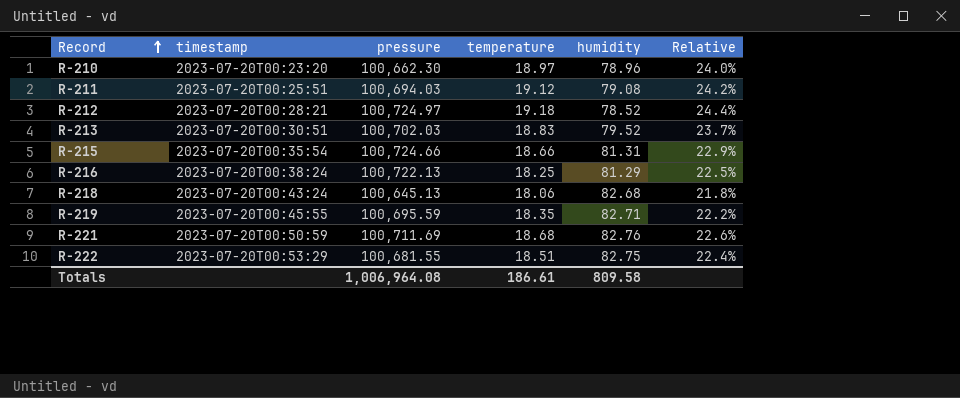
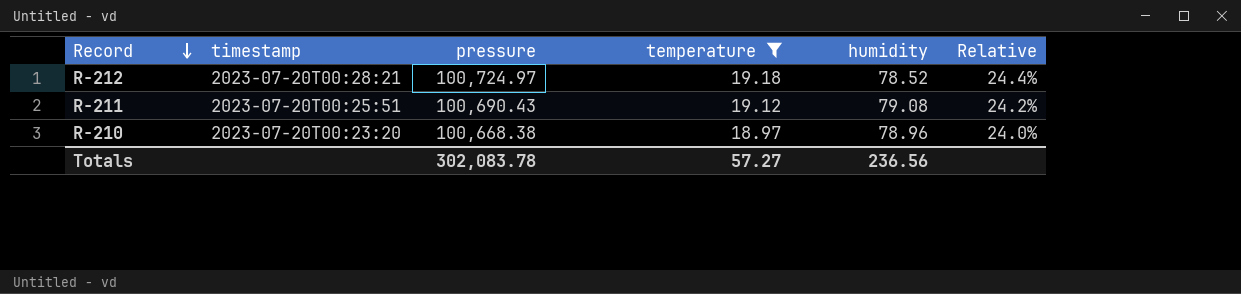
filter: none -> temperature >= 18.97
row order: Record ascending -> Record descending
R-211 | pressure: 100,694.03 -> 100,690.43
R-210 | pressure: 100,662.30 -> 100,668.38
Totals | pressure: 1,006,964.08 -> 302,083.78
Totals | temperature: 186.61 -> 57.27
Totals | humidity: 809.58 -> 236.56

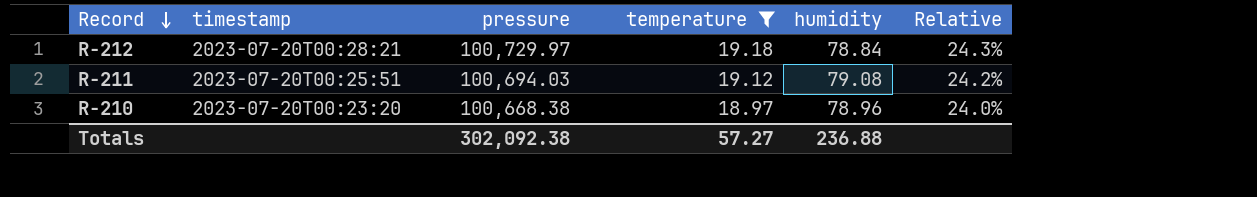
R-212 | pressure: 100,724.97 -> 100,729.97
R-212 | humidity: 78.52 -> 78.84
R-212 | Relative: 24.4% -> 24.3%
R-211 | pressure: 100,690.43 -> 100,694.03
Totals | pressure: 302,083.78 -> 302,092.38
Totals | humidity: 236.56 -> 236.88

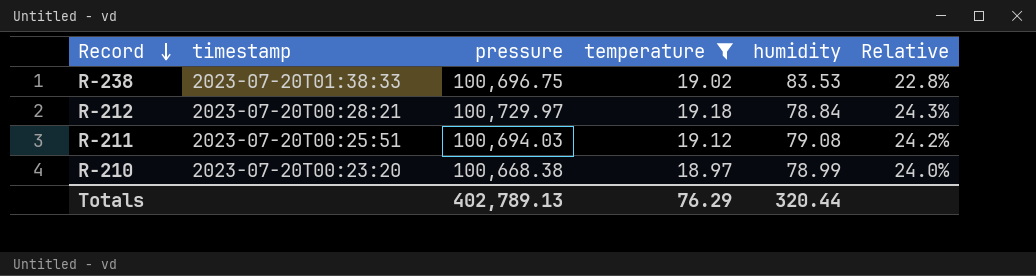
row R-238: none -> 2023-07-20T01:38:33 | 100,696.75 | 19.02 | 83.53 | 22.8%
R-210 | humidity: 78.96 -> 78.99
Totals | pressure: 302,092.38 -> 402,789.13
Totals | temperature: 57.27 -> 76.29
Totals | humidity: 236.88 -> 320.44

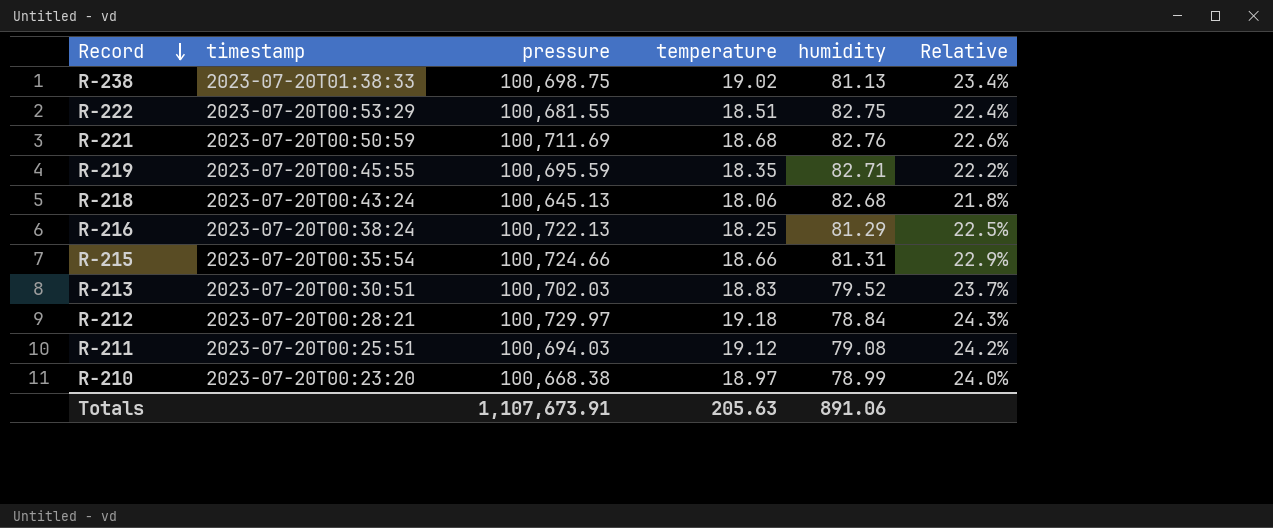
filter: temperature >= 18.97 -> none
R-238 | pressure: 100,696.75 -> 100,698.75
R-238 | humidity: 83.53 -> 81.13
R-238 | Relative: 22.8% -> 23.4%
Totals | pressure: 402,789.13 -> 1,107,673.91
Totals | temperature: 76.29 -> 205.63
Totals | humidity: 320.44 -> 891.06

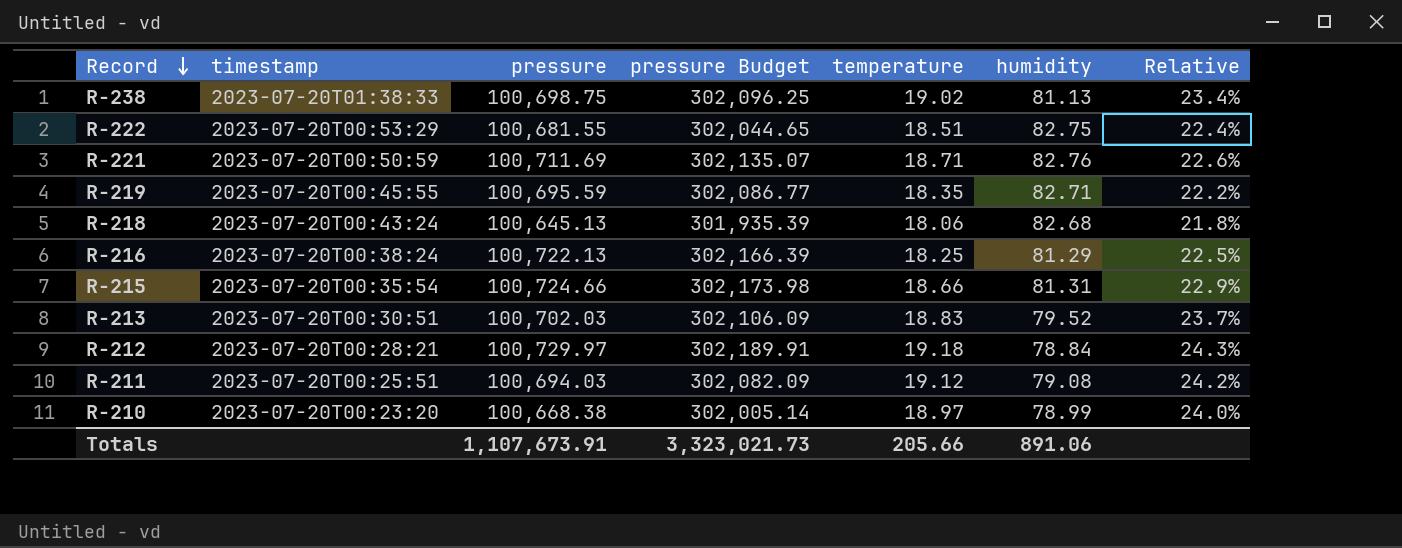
column pressure Budget | formula: none -> [pressure] * 3
R-221 | temperature: 18.68 -> 18.71
Totals | temperature: 205.63 -> 205.66

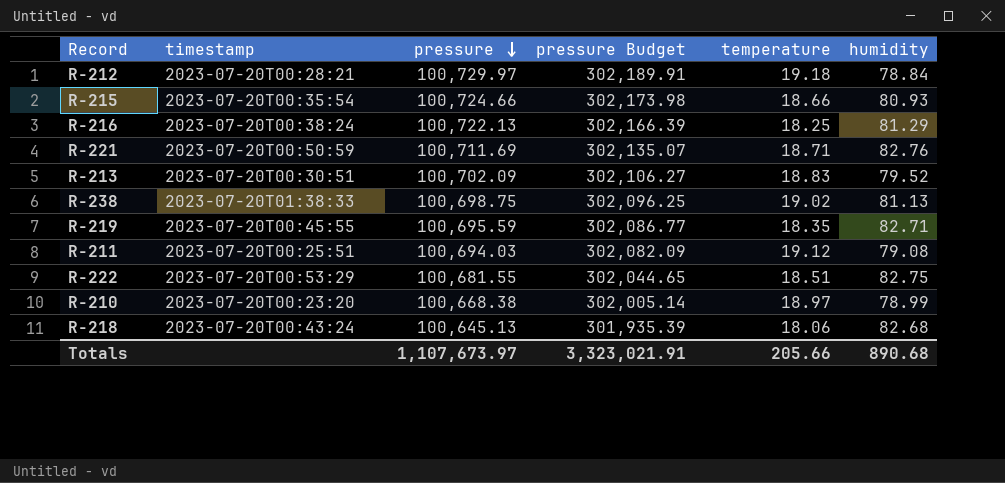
row order: Record descending -> pressure descending
column Relative | formula: [temperature] / [humidity] -> none
R-215 | humidity: 81.31 -> 80.93
R-213 | pressure: 100,702.03 -> 100,702.09
R-213 | pressure Budget: 302,106.09 -> 302,106.27
Totals | pressure: 1,107,673.91 -> 1,107,673.97
Totals | pressure Budget: 3,323,021.73 -> 3,323,021.91
Totals | humidity: 891.06 -> 890.68

